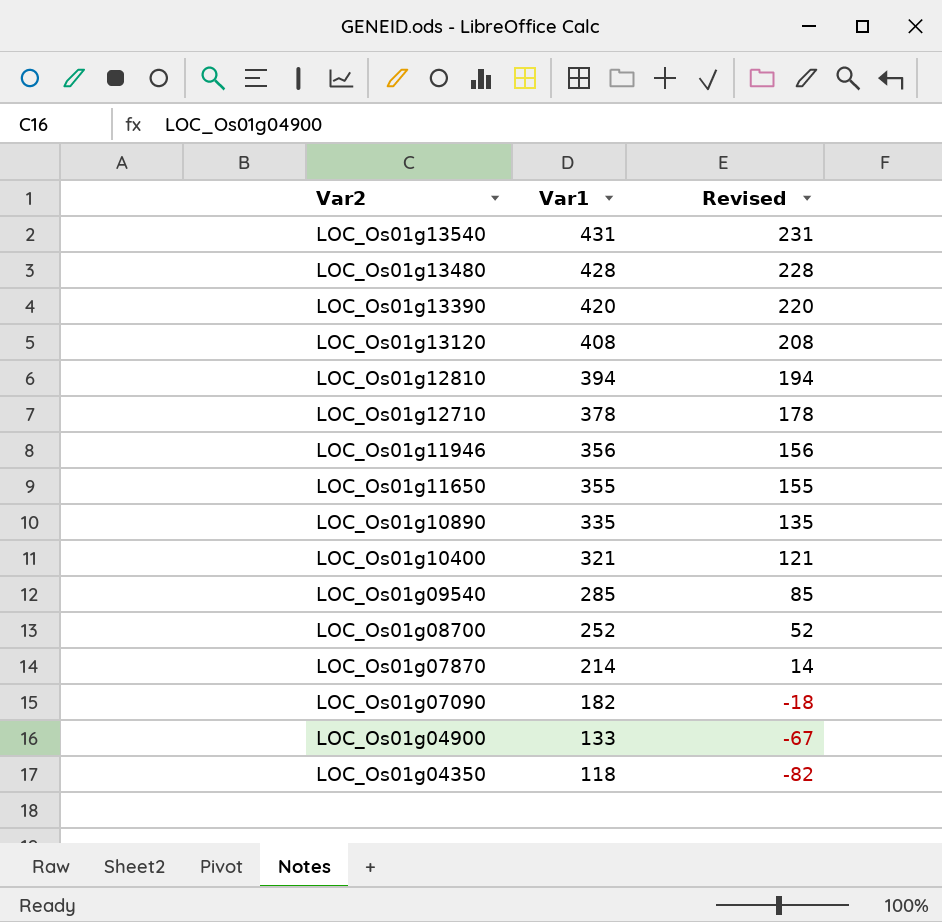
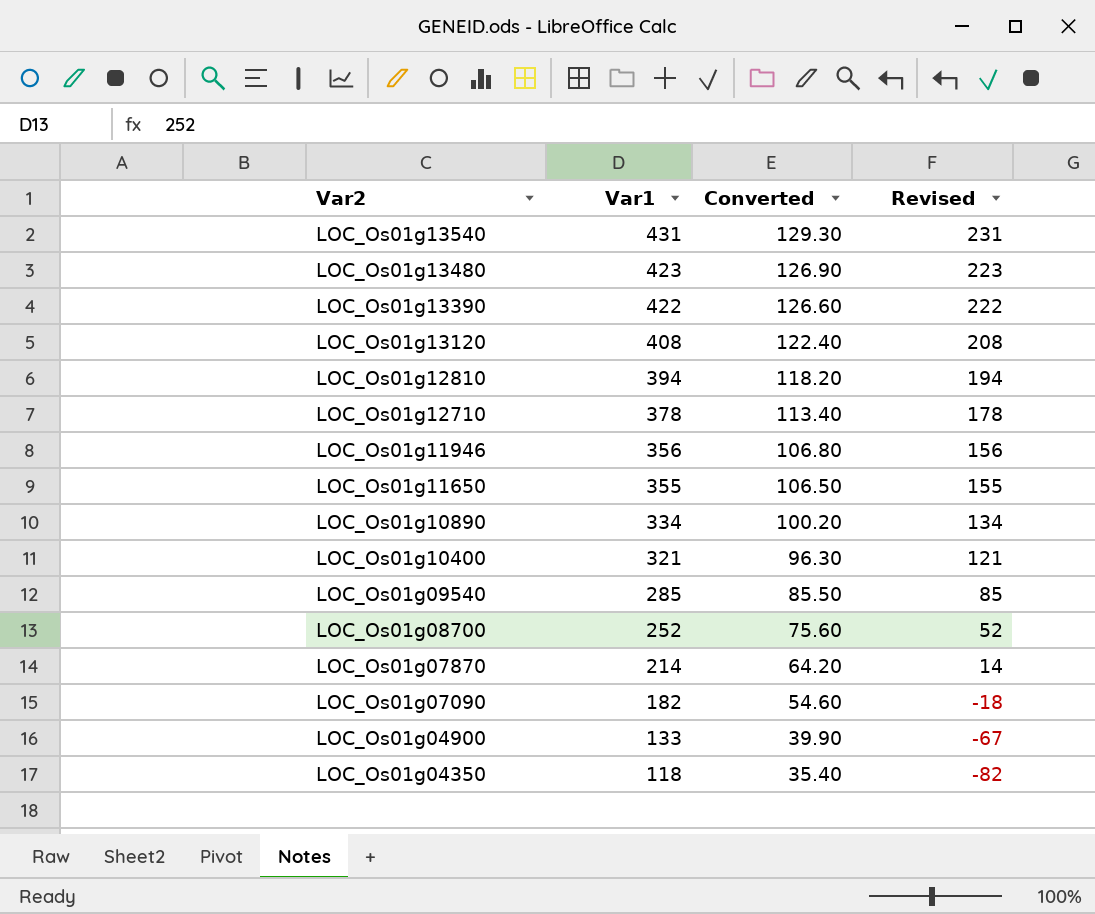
column Converted | formula: none -> [Var1] * 0.3
LOC_Os01g13480 | Var1: 428 -> 423
LOC_Os01g13480 | Revised: 228 -> 223
LOC_Os01g13390 | Var1: 420 -> 422
LOC_Os01g13390 | Revised: 220 -> 222
LOC_Os01g10890 | Var1: 335 -> 334
LOC_Os01g10890 | Revised: 135 -> 134

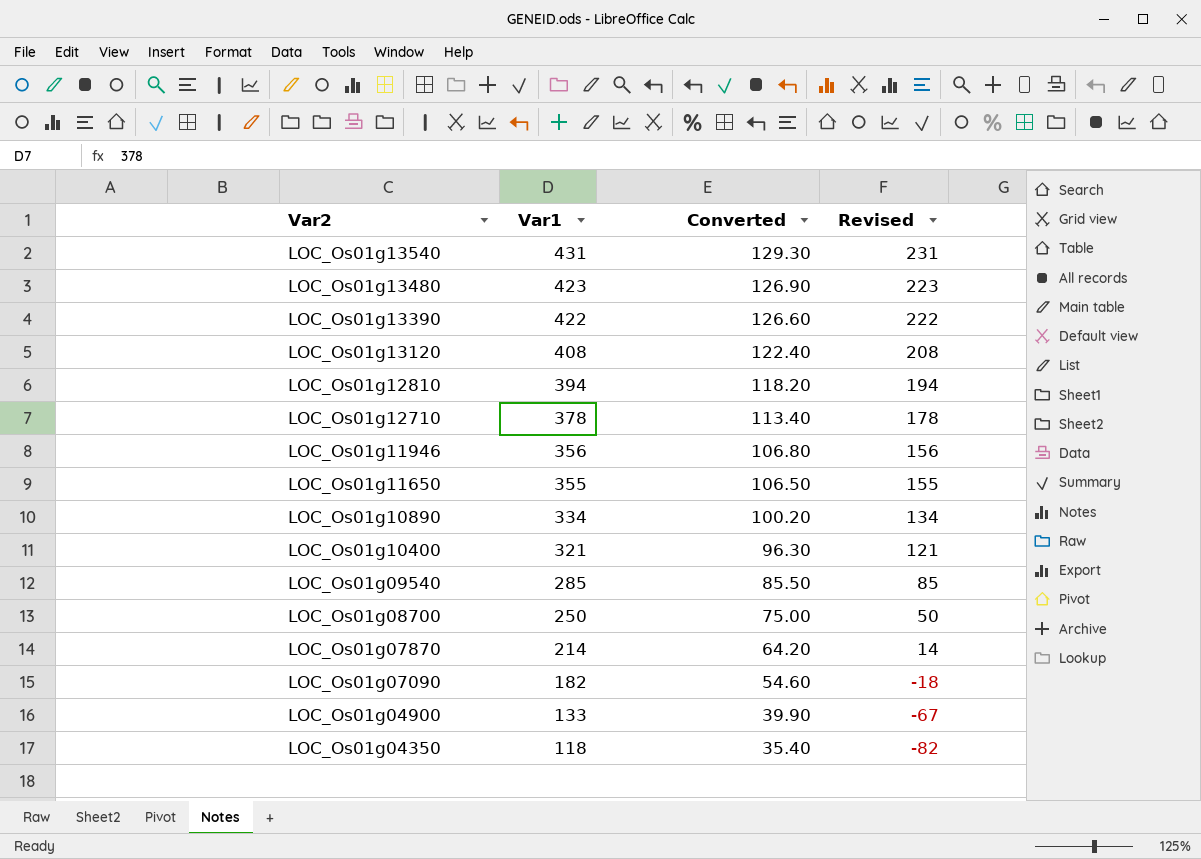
LOC_Os01g08700 | Var1: 252 -> 250
LOC_Os01g08700 | Converted: 75.60 -> 75.00
LOC_Os01g08700 | Revised: 52 -> 50

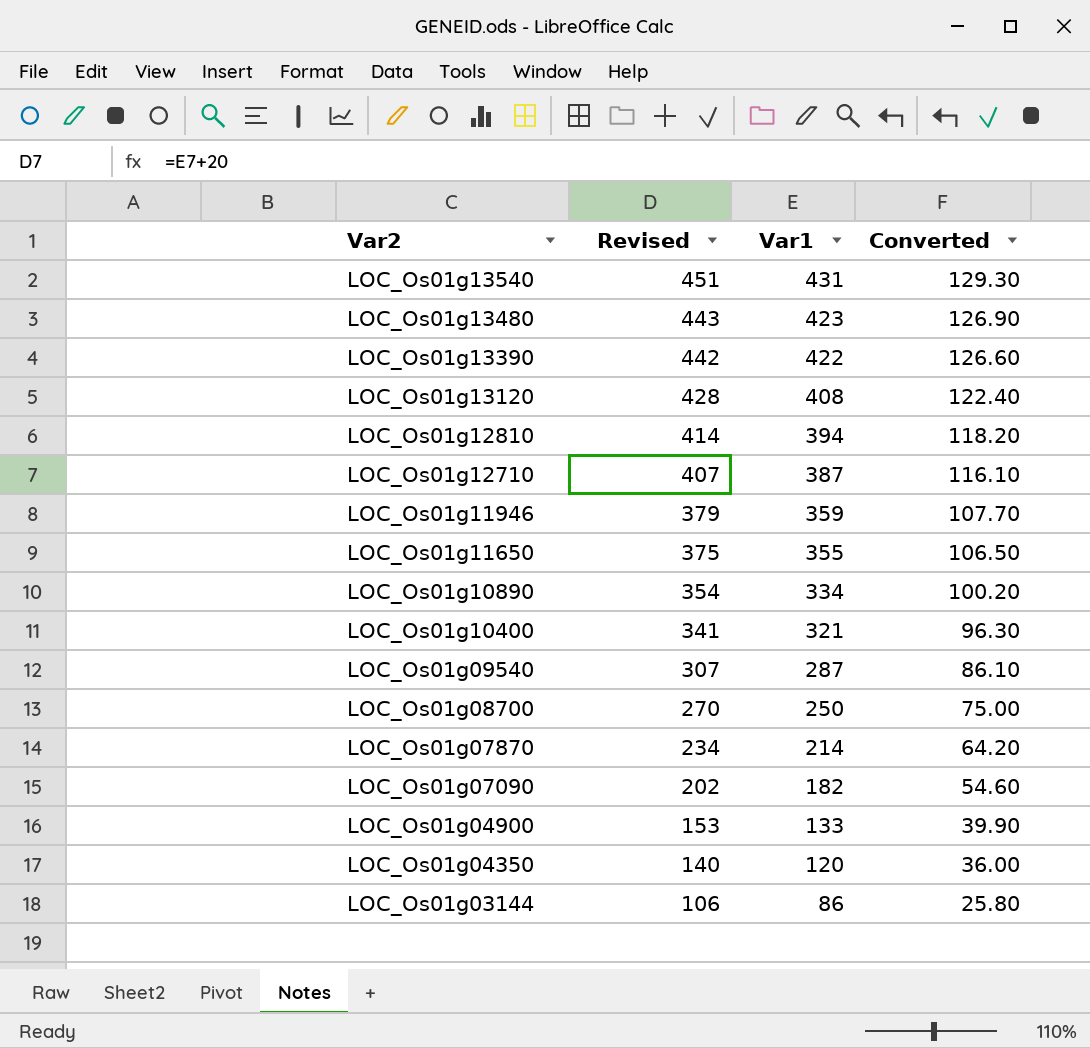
column Revised | formula: [Var1] - 200 -> [Var1] + 20
column Revised | position: 4 -> 2
LOC_Os01g12710 | Var1: 378 -> 387
LOC_Os01g12710 | Converted: 113.40 -> 116.10
LOC_Os01g11946 | Var1: 356 -> 359
LOC_Os01g11946 | Converted: 106.80 -> 107.70
LOC_Os01g09540 | Var1: 285 -> 287
LOC_Os01g09540 | Converted: 85.50 -> 86.10
LOC_Os01g04350 | Var1: 118 -> 120
LOC_Os01g04350 | Converted: 35.40 -> 36.00
row LOC_Os01g03144: none -> 106 | 86 | 25.80

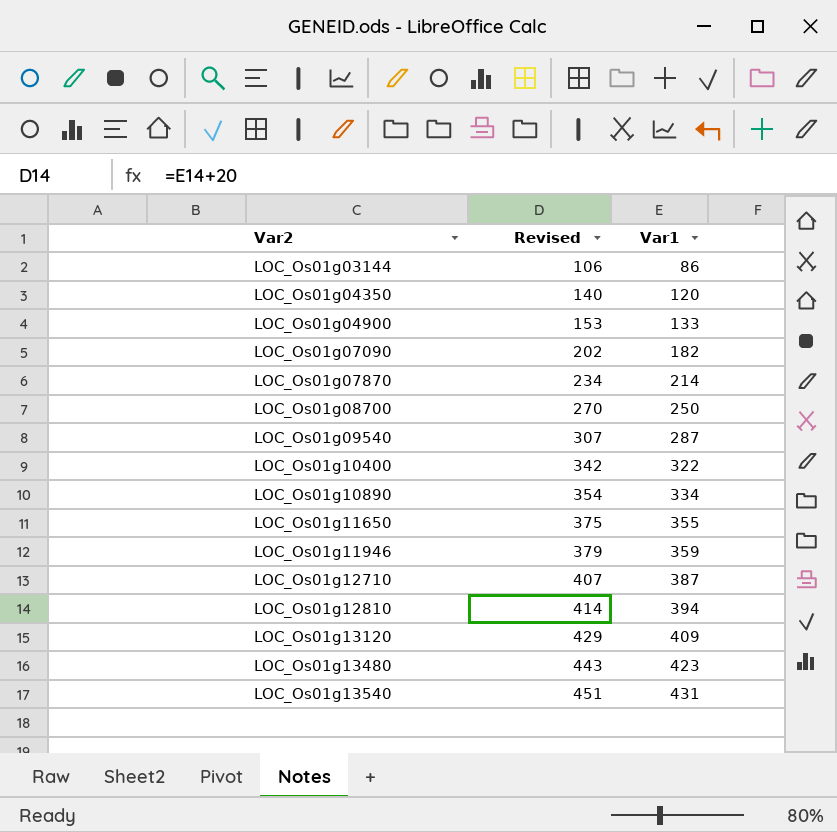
row order: Var2 descending -> Var2 ascending
column Converted | formula: [Var1] * 0.3 -> none
row LOC_Os01g13390: 442 | 422 | 126.60 -> none
LOC_Os01g10400 | Revised: 341 -> 342
LOC_Os01g10400 | Var1: 321 -> 322
LOC_Os01g13120 | Revised: 428 -> 429
LOC_Os01g13120 | Var1: 408 -> 409

